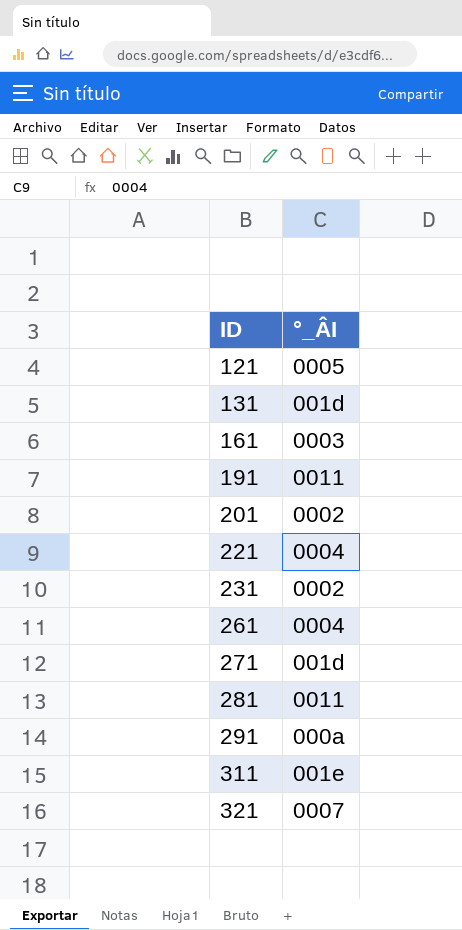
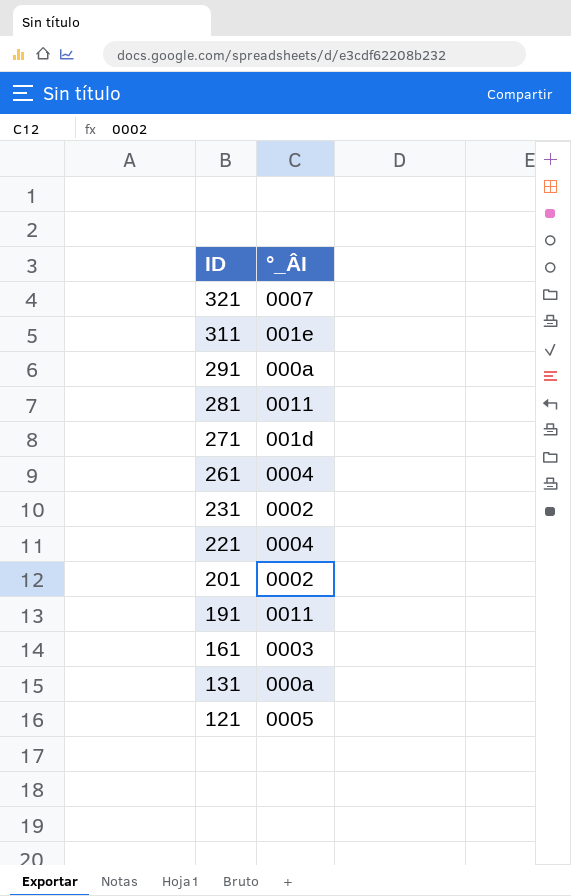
row order: ID ascending -> ID descending
131 | °_ÂI: 001d -> 000a

